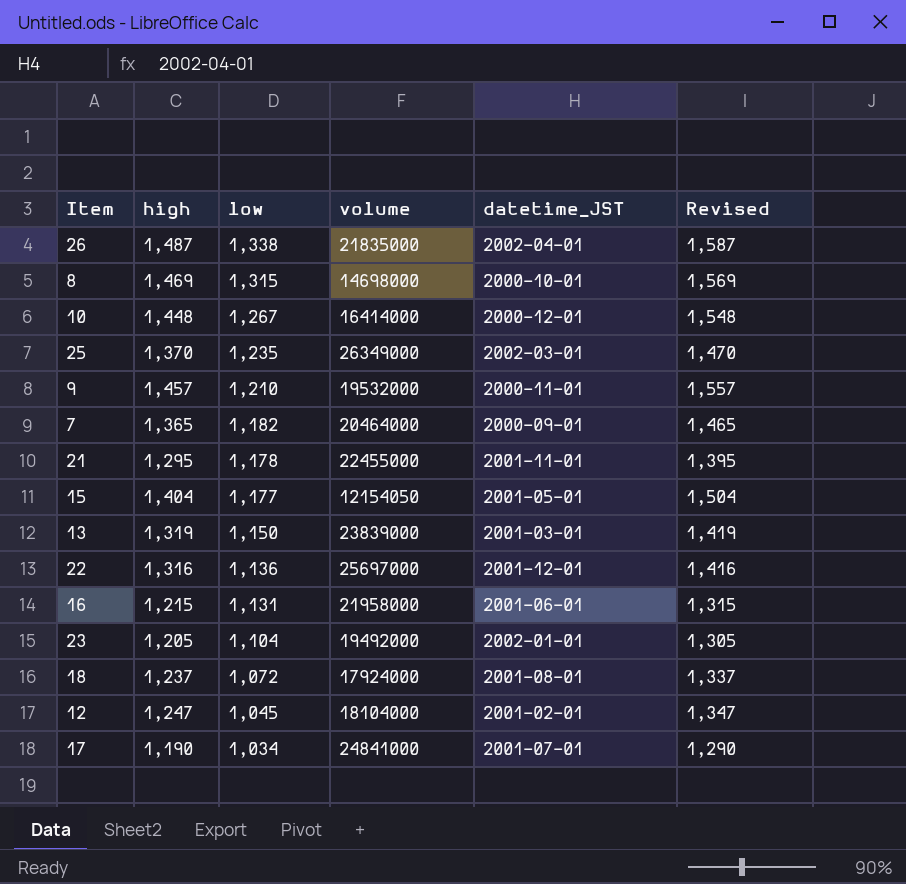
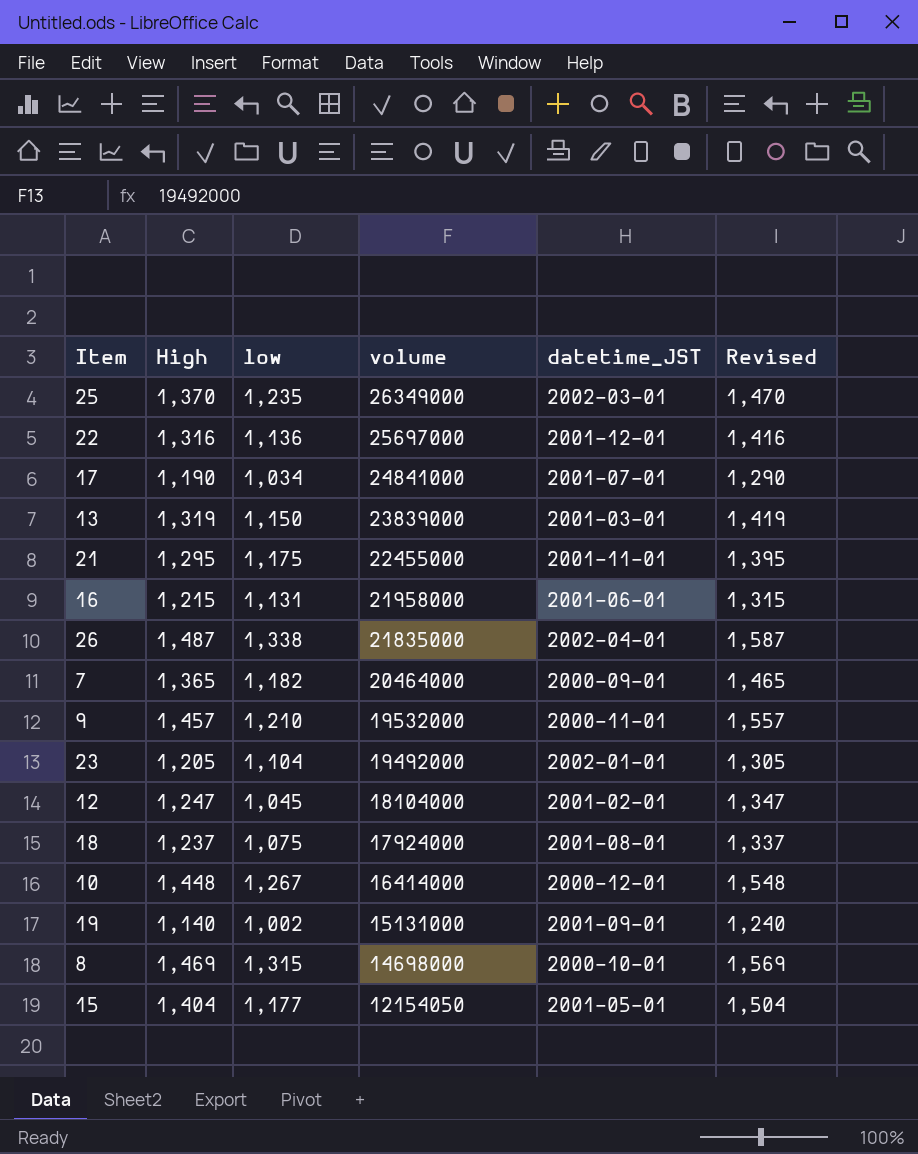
row order: low descending -> volume descending
column name: high -> High
21 | low: 1,178 -> 1,175
18 | low: 1,072 -> 1,075
row 19: none -> 1,140 | 1,002 | 15131000 | 2001-09-01 | 1,240

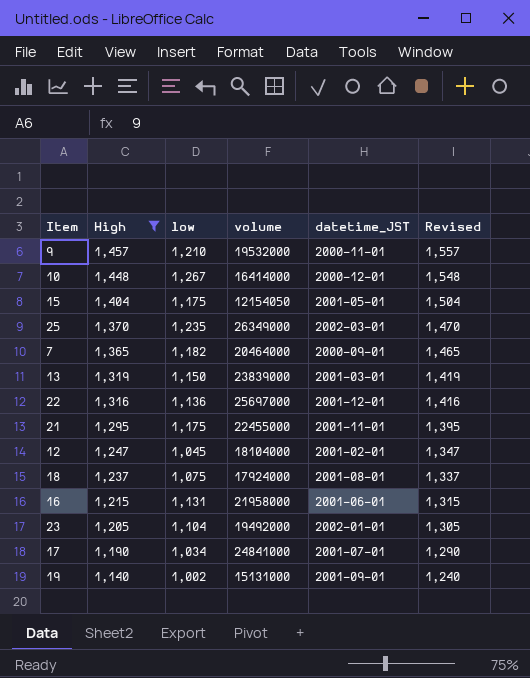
filter: none -> High <= 1,457
row order: volume descending -> High descending
15 | low: 1,177 -> 1,175

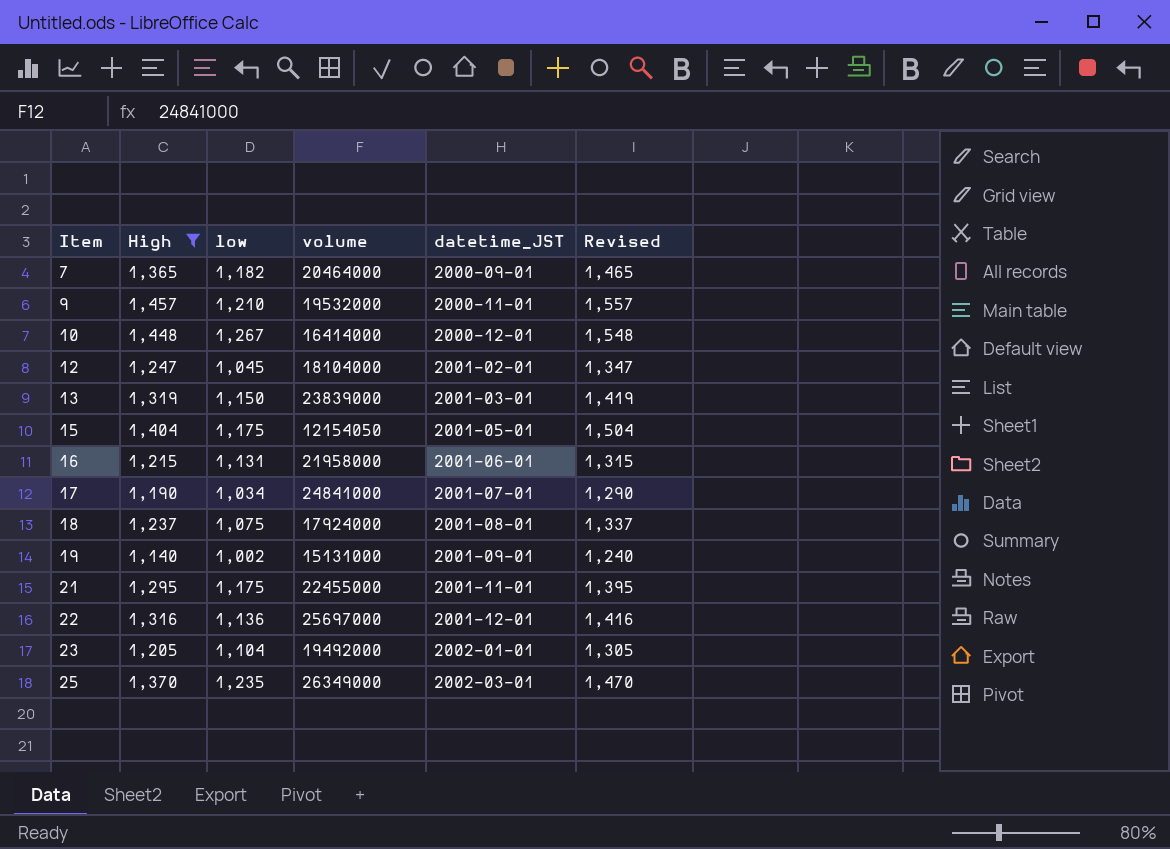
row order: High descending -> Item ascending

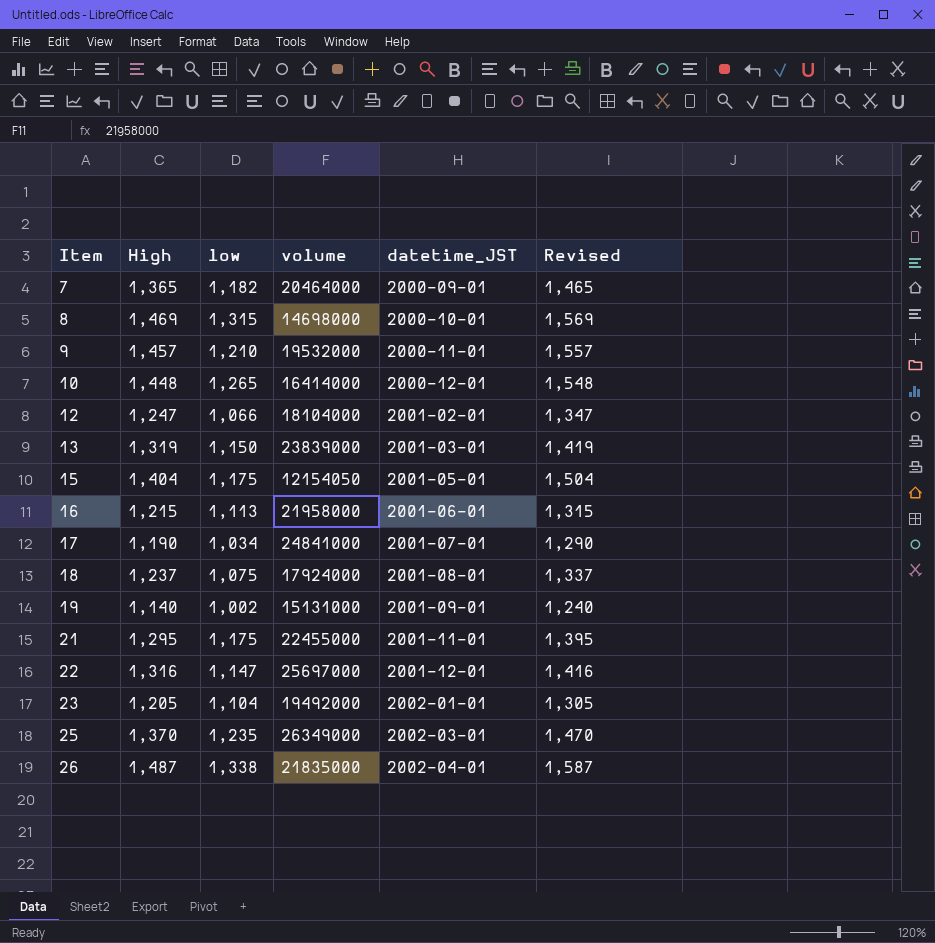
filter: High <= 1,457 -> none
10 | low: 1,267 -> 1,265
12 | low: 1,045 -> 1,066
16 | low: 1,131 -> 1,113
22 | low: 1,136 -> 1,147

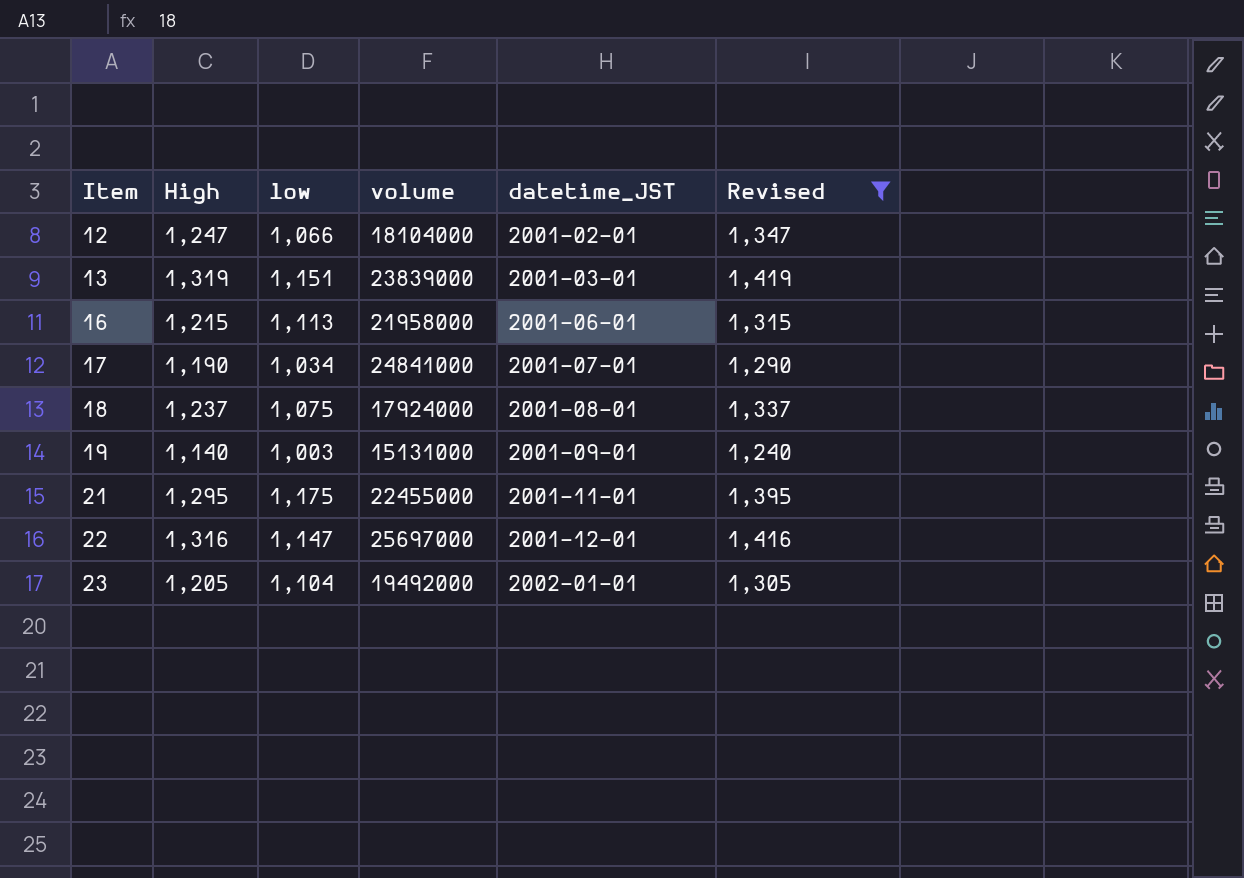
filter: none -> Revised <= 1,419
13 | low: 1,150 -> 1,151
19 | low: 1,002 -> 1,003

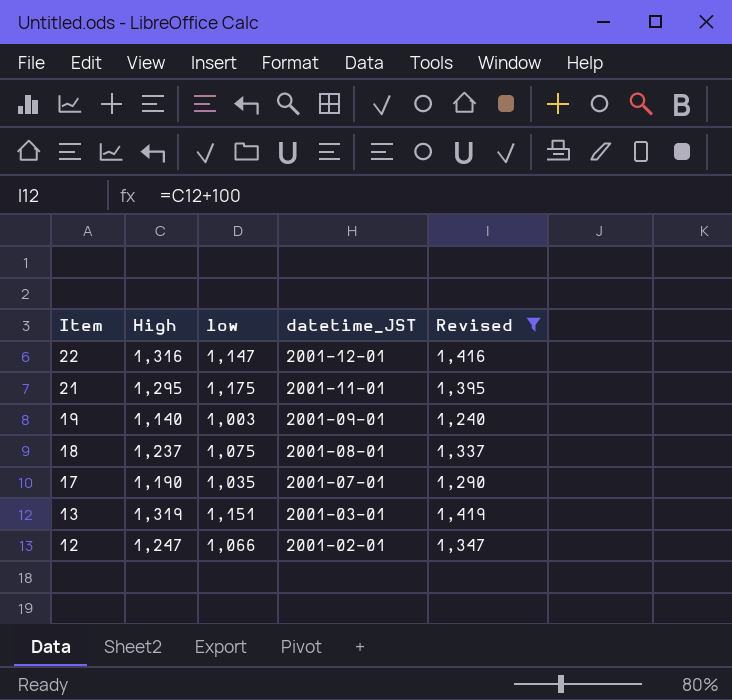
row order: Item ascending -> Item descending
column volume | position: 4 -> none
row 16: 1,215 | 1,113 | 21958000 | 2001-06-01 | 1,315 -> none
row 23: 1,205 | 1,104 | 19492000 | 2002-01-01 | 1,305 -> none
17 | low: 1,034 -> 1,035

